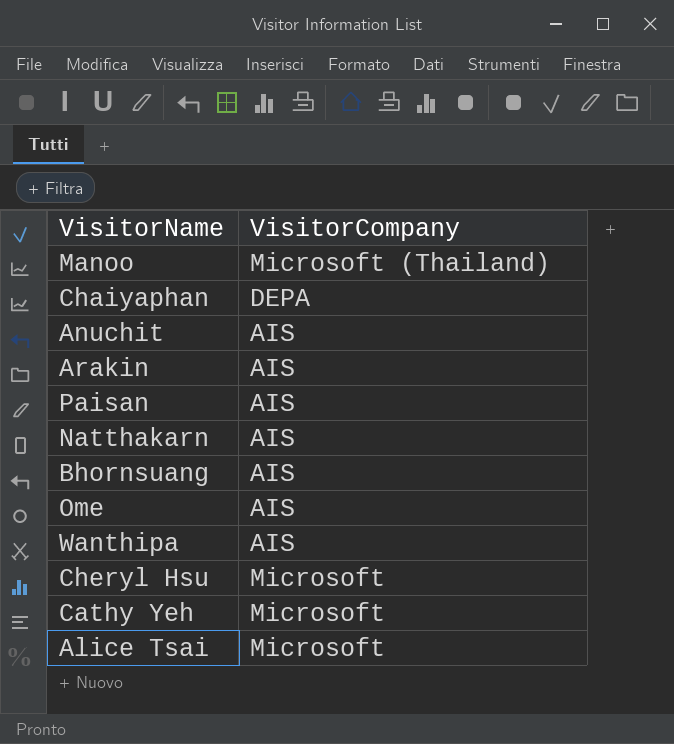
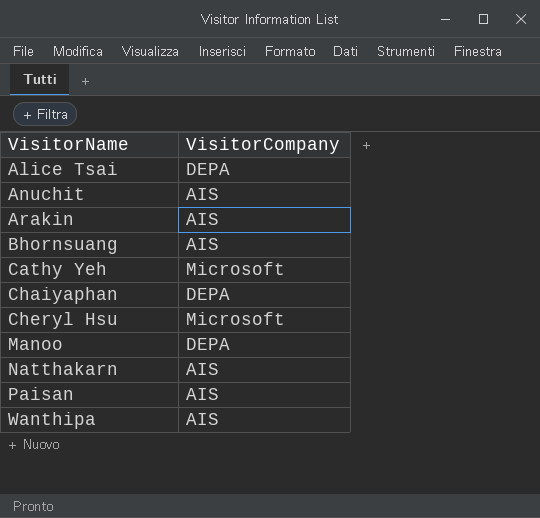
row order: none -> VisitorName ascending
row Ome: AIS -> none
Alice Tsai | VisitorCompany: Microsoft -> DEPA
Manoo | VisitorCompany: Microsoft (Thailand) -> DEPA

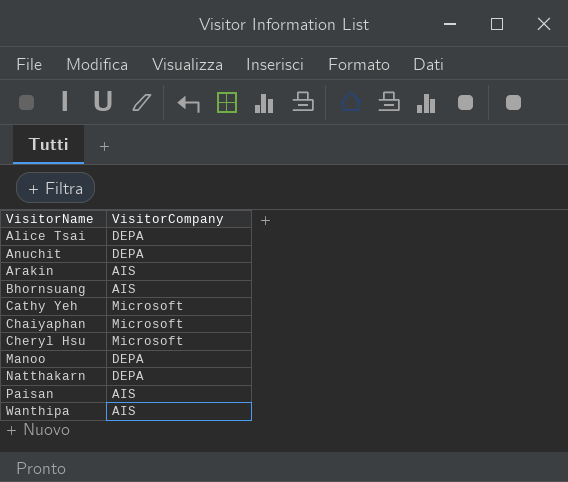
Anuchit | VisitorCompany: AIS -> DEPA
Chaiyaphan | VisitorCompany: DEPA -> Microsoft
Natthakarn | VisitorCompany: AIS -> DEPA

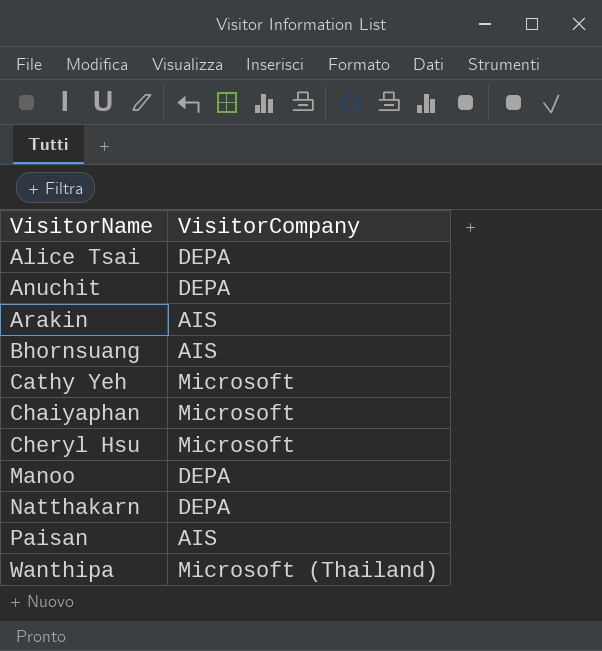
Wanthipa | VisitorCompany: AIS -> Microsoft (Thailand)

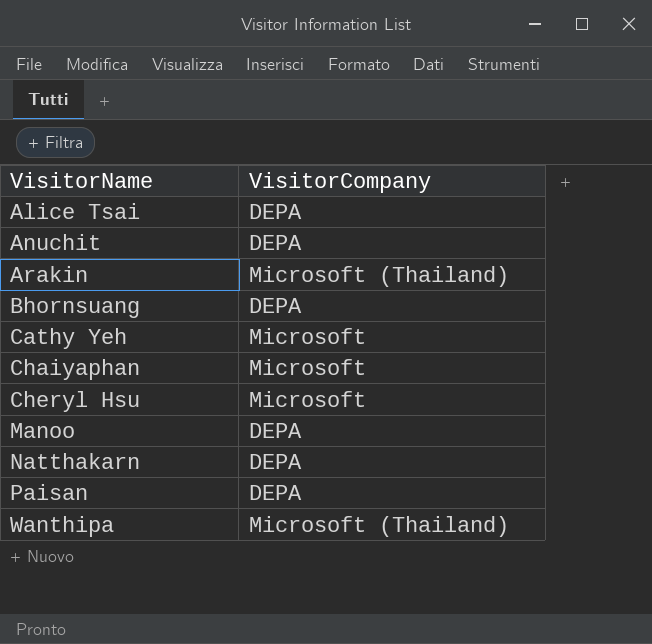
Arakin | VisitorCompany: AIS -> Microsoft (Thailand)
Bhornsuang | VisitorCompany: AIS -> DEPA
Paisan | VisitorCompany: AIS -> DEPA

